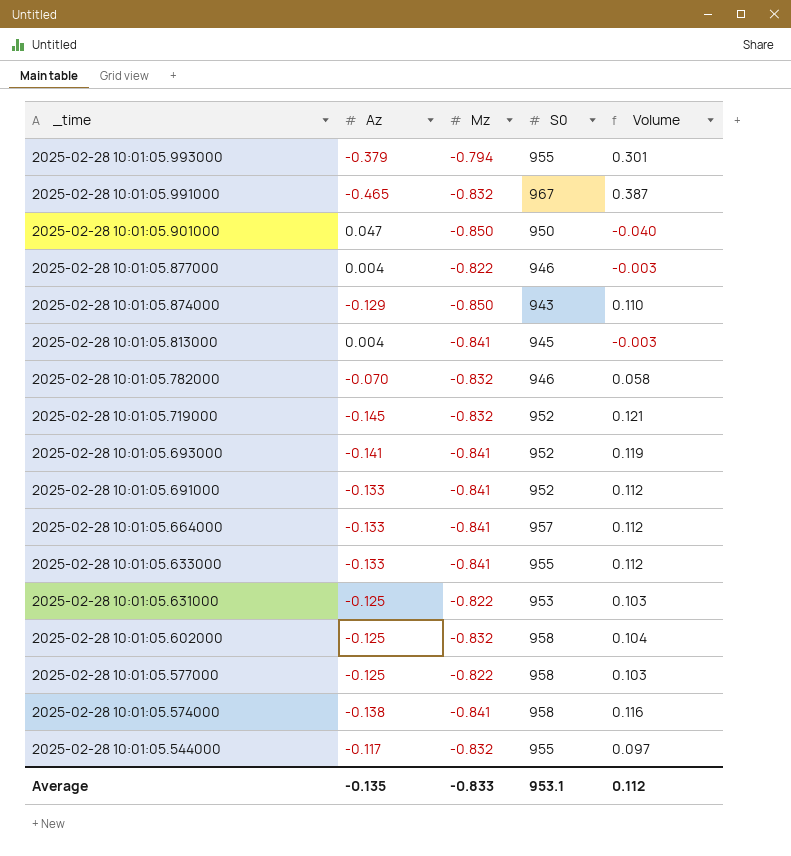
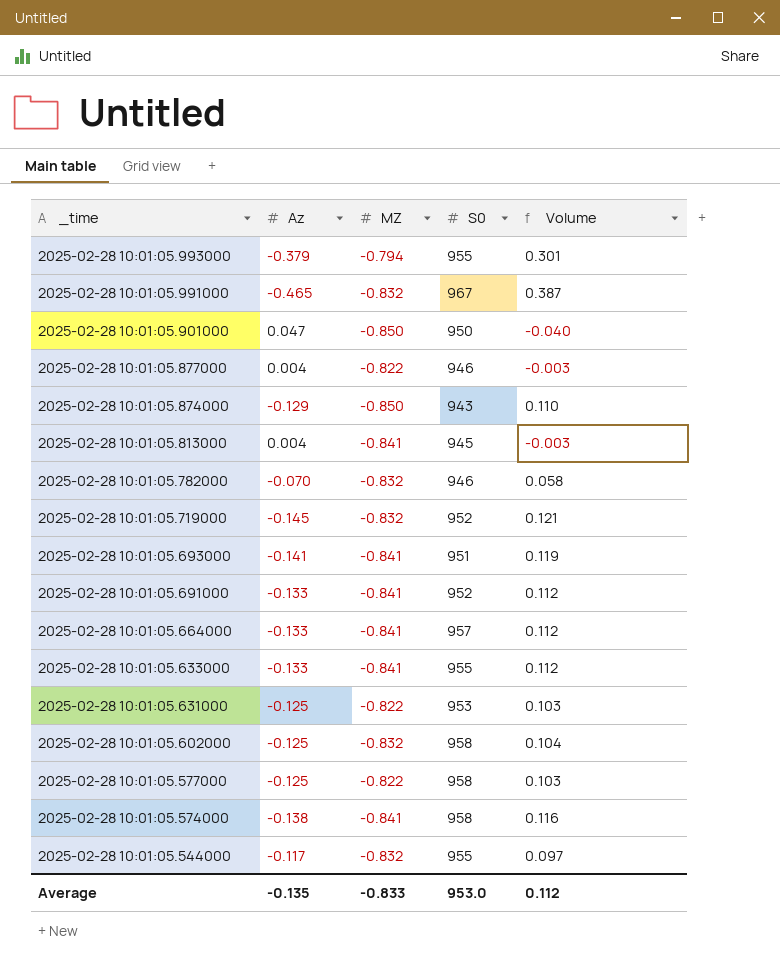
column name: Mz -> MZ
2025-02-28 10:01:05.693000 | S0: 952 -> 951
Average | S0: 953.1 -> 953.0

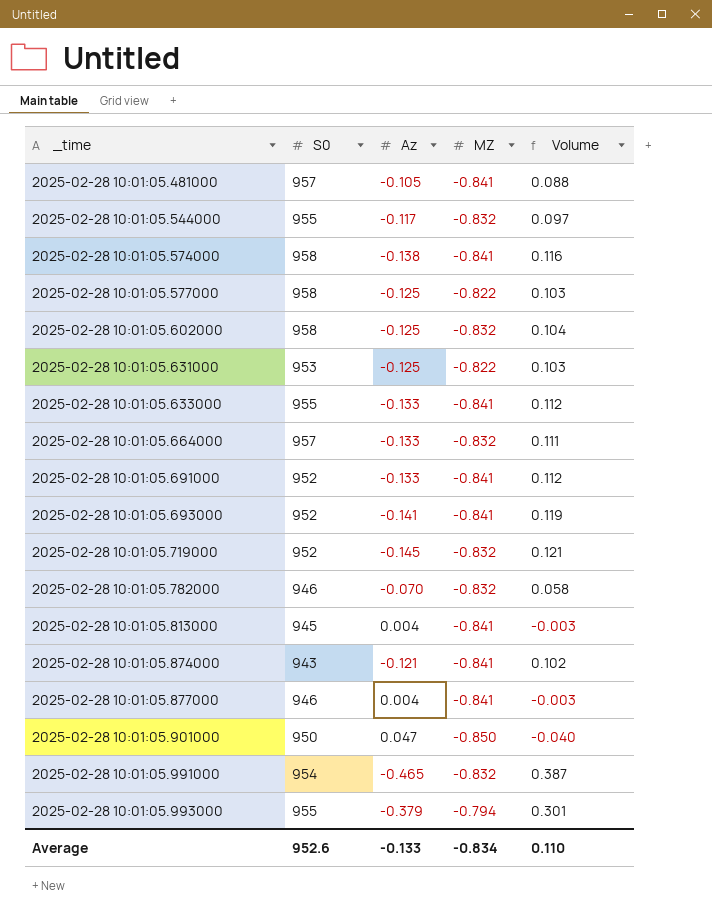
row order: _time descending -> _time ascending
column S0 | position: 4 -> 2
row 2025-02-28 10:01:05.481000: none -> 957 | -0.105 | -0.841 | 0.088
2025-02-28 10:01:05.664000 | MZ: -0.841 -> -0.832
2025-02-28 10:01:05.664000 | Volume: 0.112 -> 0.111
2025-02-28 10:01:05.693000 | S0: 951 -> 952
2025-02-28 10:01:05.874000 | Az: -0.129 -> -0.121
2025-02-28 10:01:05.874000 | MZ: -0.850 -> -0.841
2025-02-28 10:01:05.874000 | Volume: 0.110 -> 0.102
2025-02-28 10:01:05.877000 | MZ: -0.822 -> -0.841
2025-02-28 10:01:05.991000 | S0: 967 -> 954
Average | S0: 953.0 -> 952.6
Average | Az: -0.135 -> -0.133
Average | MZ: -0.833 -> -0.834
Average | Volume: 0.112 -> 0.110

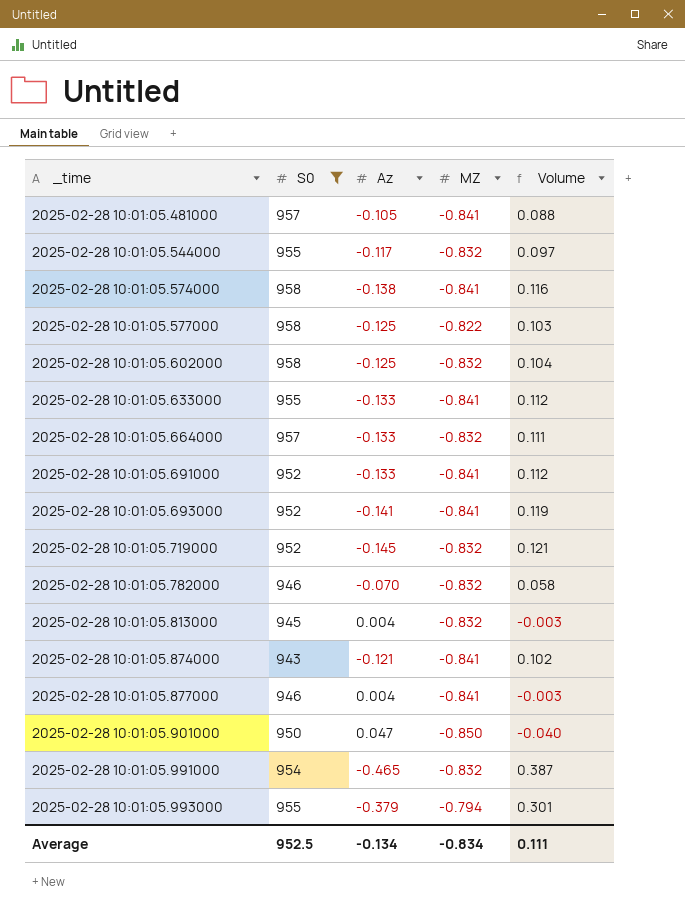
filter: none -> S0 != 953
2025-02-28 10:01:05.813000 | MZ: -0.841 -> -0.832
Average | S0: 952.6 -> 952.5
Average | Az: -0.133 -> -0.134
Average | Volume: 0.110 -> 0.111

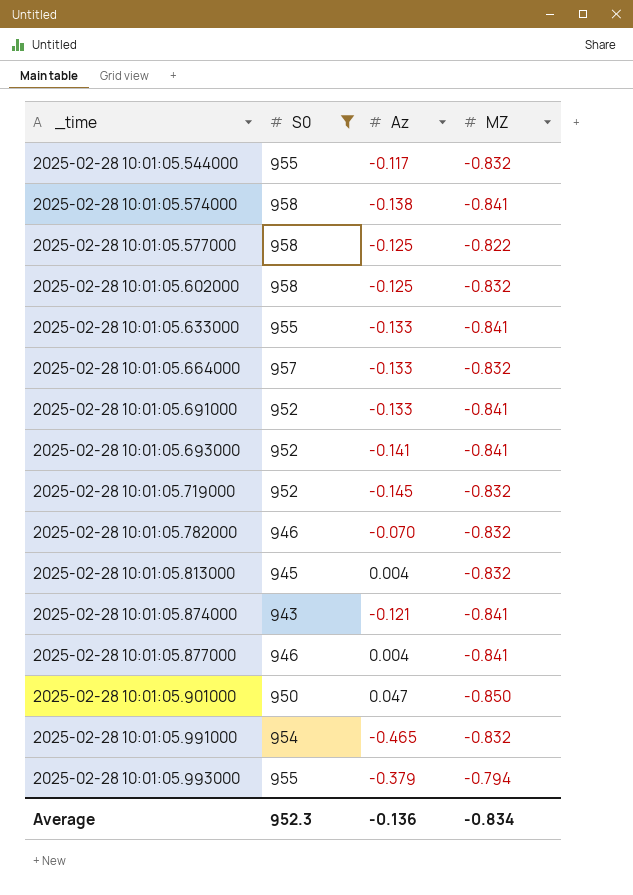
column Volume | formula: [Az] * [MZ] -> none
row 2025-02-28 10:01:05.481000: 957 | -0.105 | -0.841 | 0.088 -> none
Average | S0: 952.5 -> 952.3
Average | Az: -0.134 -> -0.136

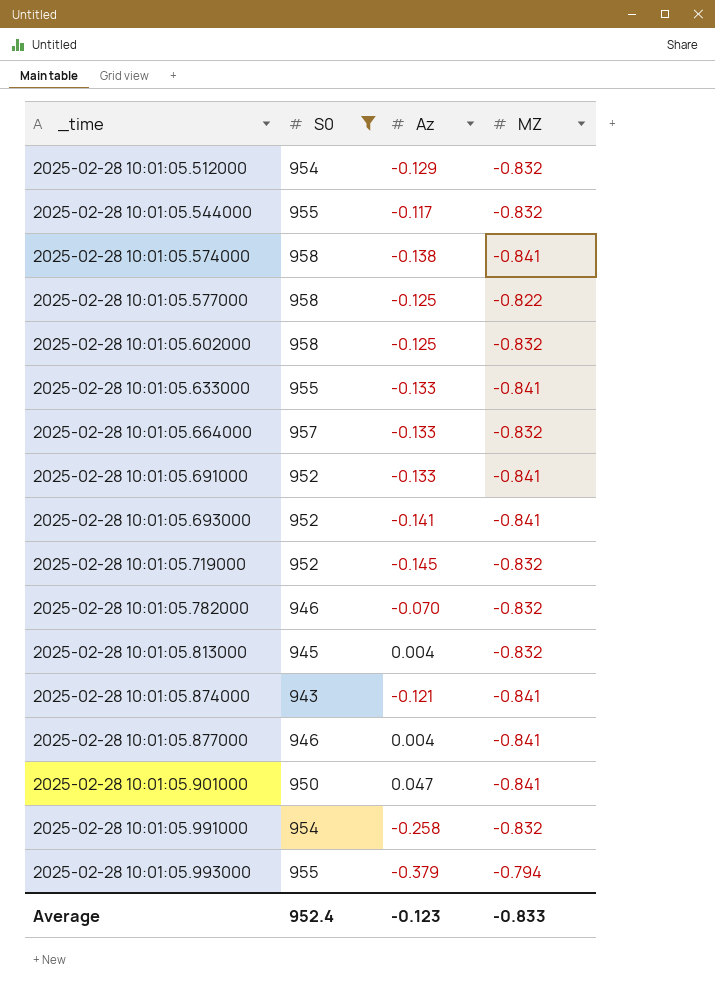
row 2025-02-28 10:01:05.512000: none -> 954 | -0.129 | -0.832
2025-02-28 10:01:05.901000 | MZ: -0.850 -> -0.841
2025-02-28 10:01:05.991000 | Az: -0.465 -> -0.258
Average | S0: 952.3 -> 952.4
Average | Az: -0.136 -> -0.123
Average | MZ: -0.834 -> -0.833

